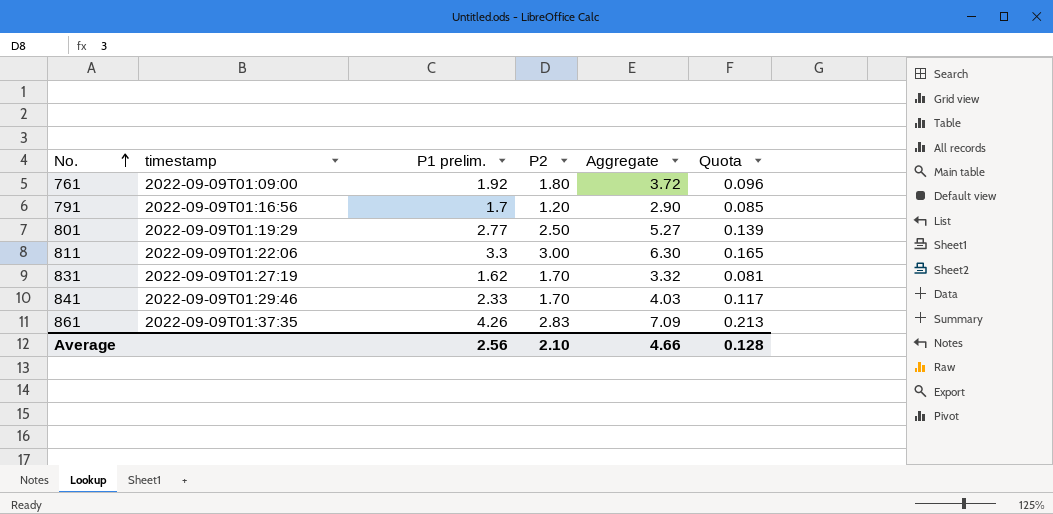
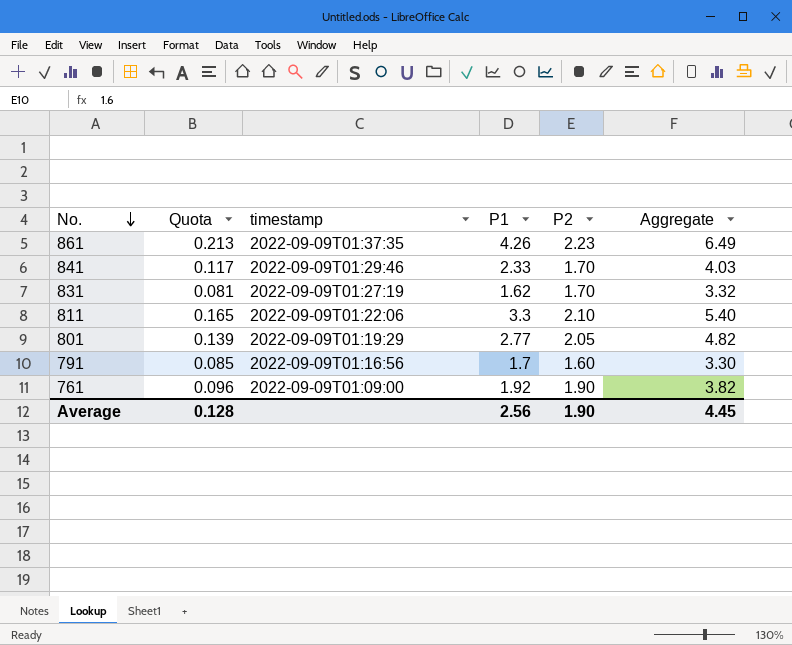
row order: No. ascending -> No. descending
column Quota | position: 6 -> 2
column name: P1 prelim. -> P1
861 | P2: 2.83 -> 2.23
861 | Aggregate: 7.09 -> 6.49
811 | P2: 3.00 -> 2.10
811 | Aggregate: 6.30 -> 5.40
801 | P2: 2.50 -> 2.05
801 | Aggregate: 5.27 -> 4.82
791 | P2: 1.20 -> 1.60
791 | Aggregate: 2.90 -> 3.30
761 | P2: 1.80 -> 1.90
761 | Aggregate: 3.72 -> 3.82
Average | P2: 2.10 -> 1.90
Average | Aggregate: 4.66 -> 4.45

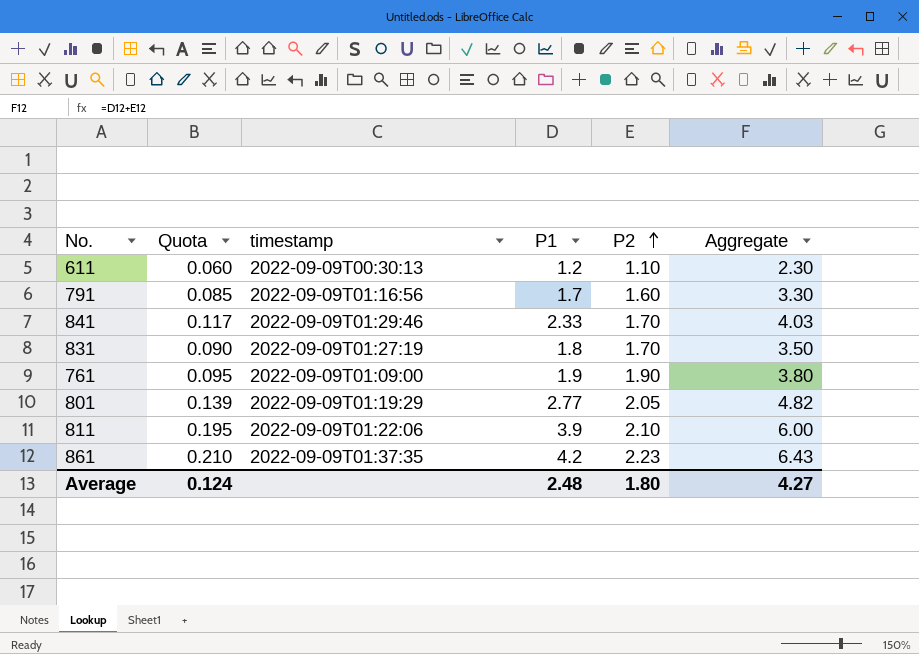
row order: No. descending -> P2 ascending
row 611: none -> 0.060 | 2022-09-09T00:30:13 | 1.2 | 1.10 | 2.30
831 | Quota: 0.081 -> 0.090
831 | P1: 1.62 -> 1.8
831 | Aggregate: 3.32 -> 3.50
761 | Quota: 0.096 -> 0.095
761 | P1: 1.92 -> 1.9
761 | Aggregate: 3.82 -> 3.80
811 | Quota: 0.165 -> 0.195
811 | P1: 3.3 -> 3.9
811 | Aggregate: 5.40 -> 6.00
861 | Quota: 0.213 -> 0.210
861 | P1: 4.26 -> 4.2
861 | Aggregate: 6.49 -> 6.43
Average | Quota: 0.128 -> 0.124
Average | P1: 2.56 -> 2.48
Average | P2: 1.90 -> 1.80
Average | Aggregate: 4.45 -> 4.27

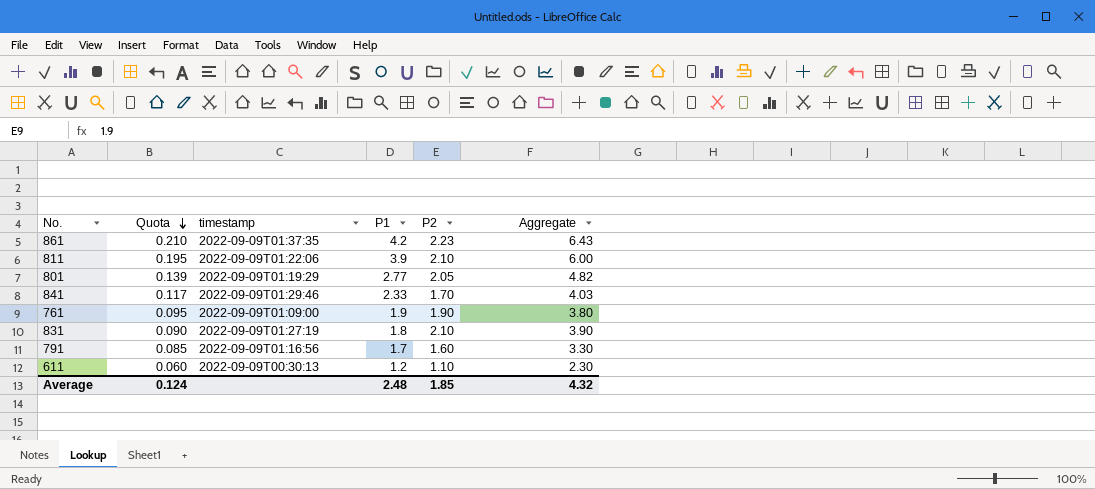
row order: P2 ascending -> Quota descending
831 | P2: 1.70 -> 2.10
831 | Aggregate: 3.50 -> 3.90
Average | P2: 1.80 -> 1.85
Average | Aggregate: 4.27 -> 4.32

